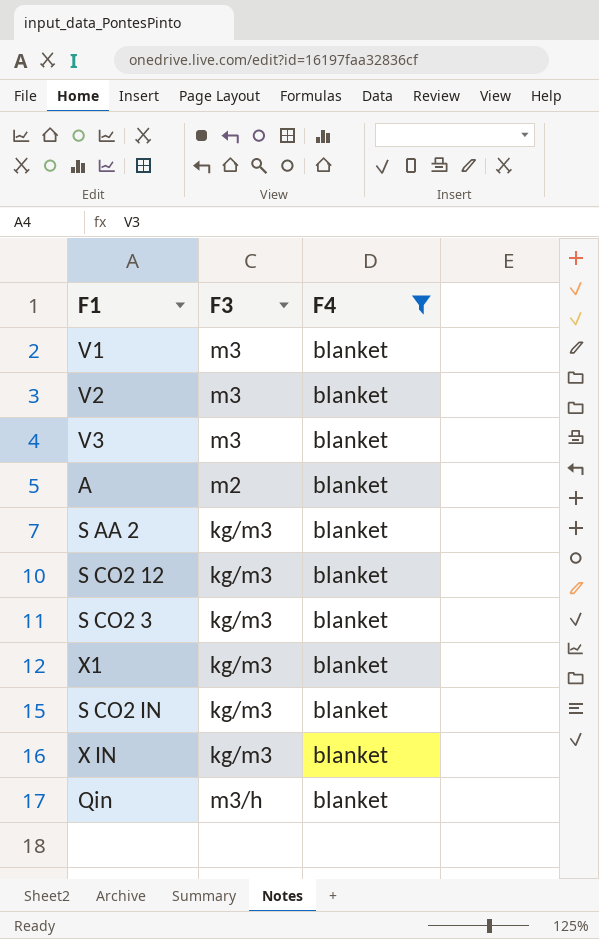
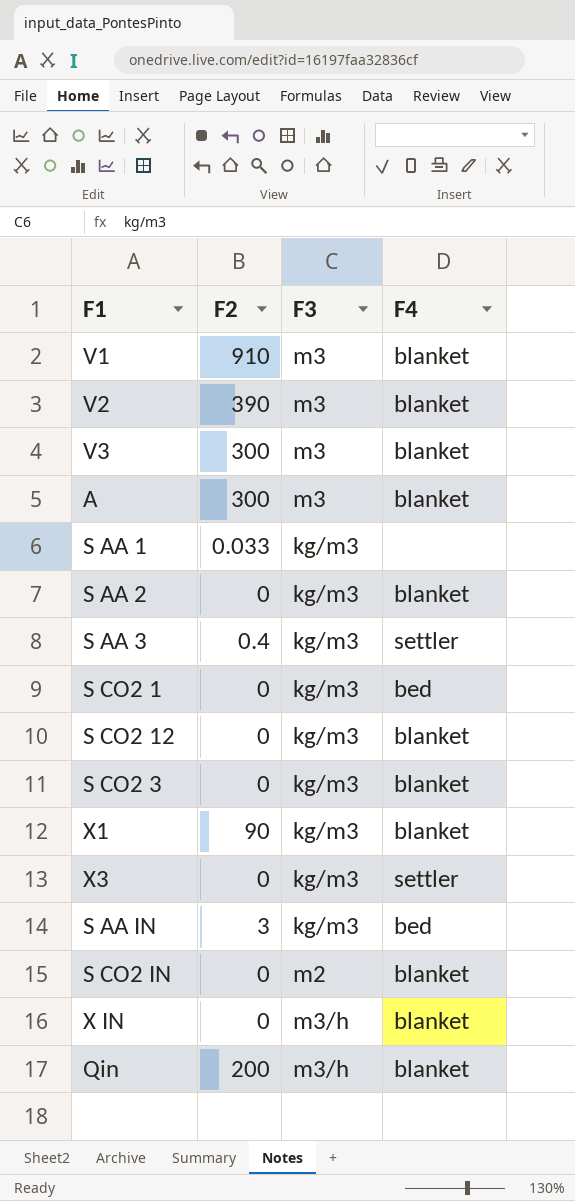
filter: F4 = blanket -> none
column F2 | position: none -> 2
A | F3: m2 -> m3
S CO2 IN | F3: kg/m3 -> m2
X IN | F3: kg/m3 -> m3/h

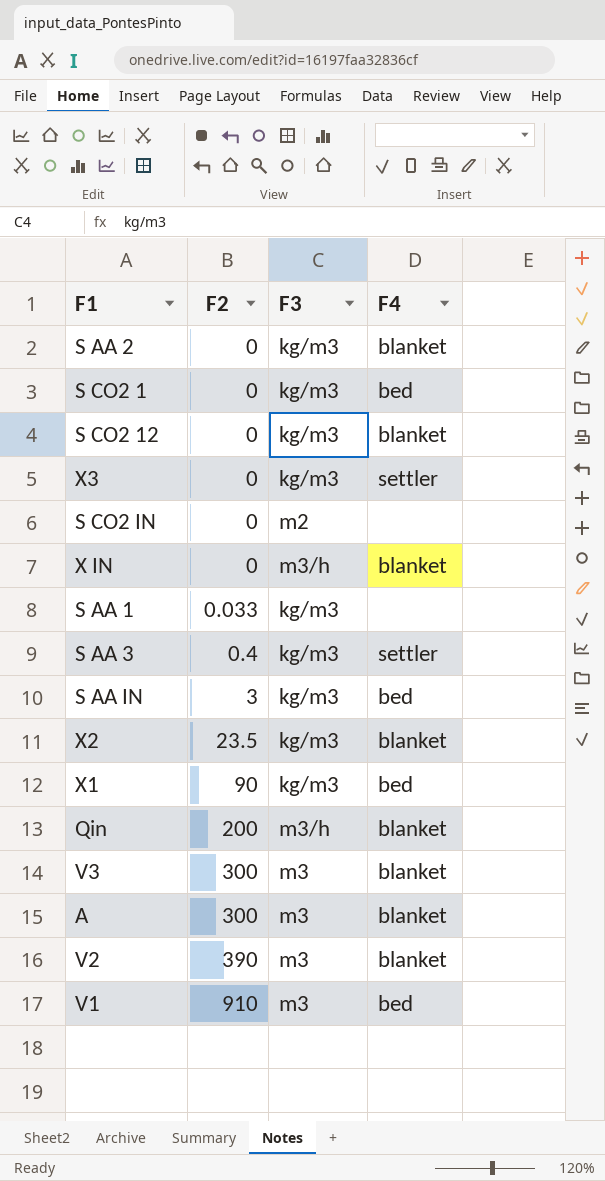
row order: none -> F2 ascending
row S CO2 3: 0 | kg/m3 | blanket -> none
S CO2 IN | F4: blanket -> none
row X2: none -> 23.5 | kg/m3 | blanket
X1 | F4: blanket -> bed
V1 | F4: blanket -> bed

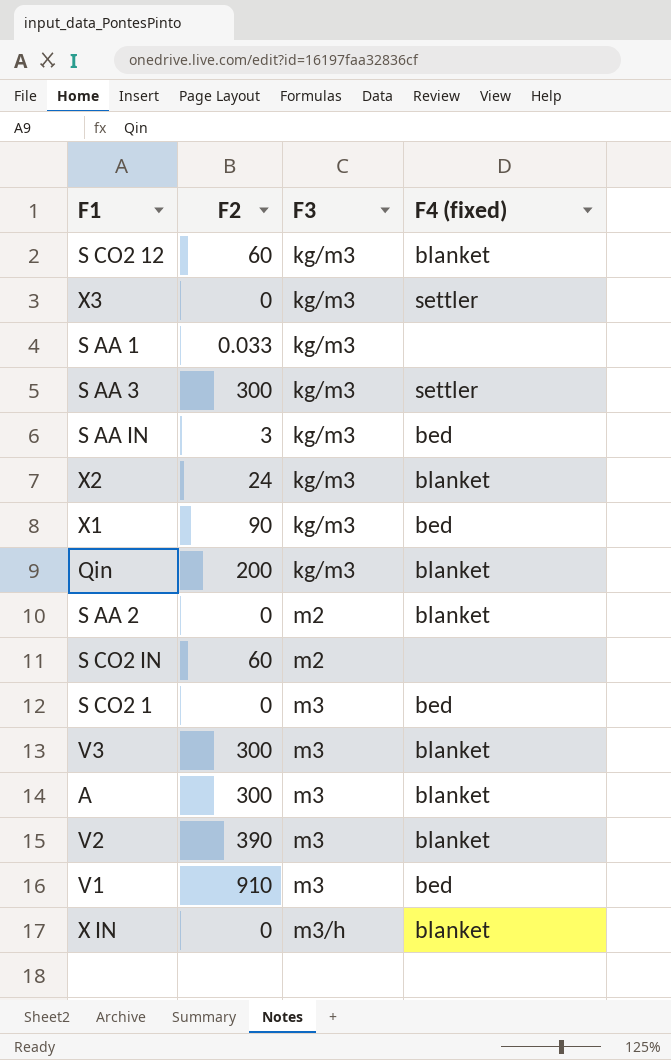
row order: F2 ascending -> F3 ascending
column name: F4 -> F4 (fixed)
S CO2 12 | F2: 0 -> 60
S AA 3 | F2: 0.4 -> 300
X2 | F2: 23.5 -> 24
Qin | F3: m3/h -> kg/m3
S AA 2 | F3: kg/m3 -> m2
S CO2 IN | F2: 0 -> 60
S CO2 1 | F3: kg/m3 -> m3

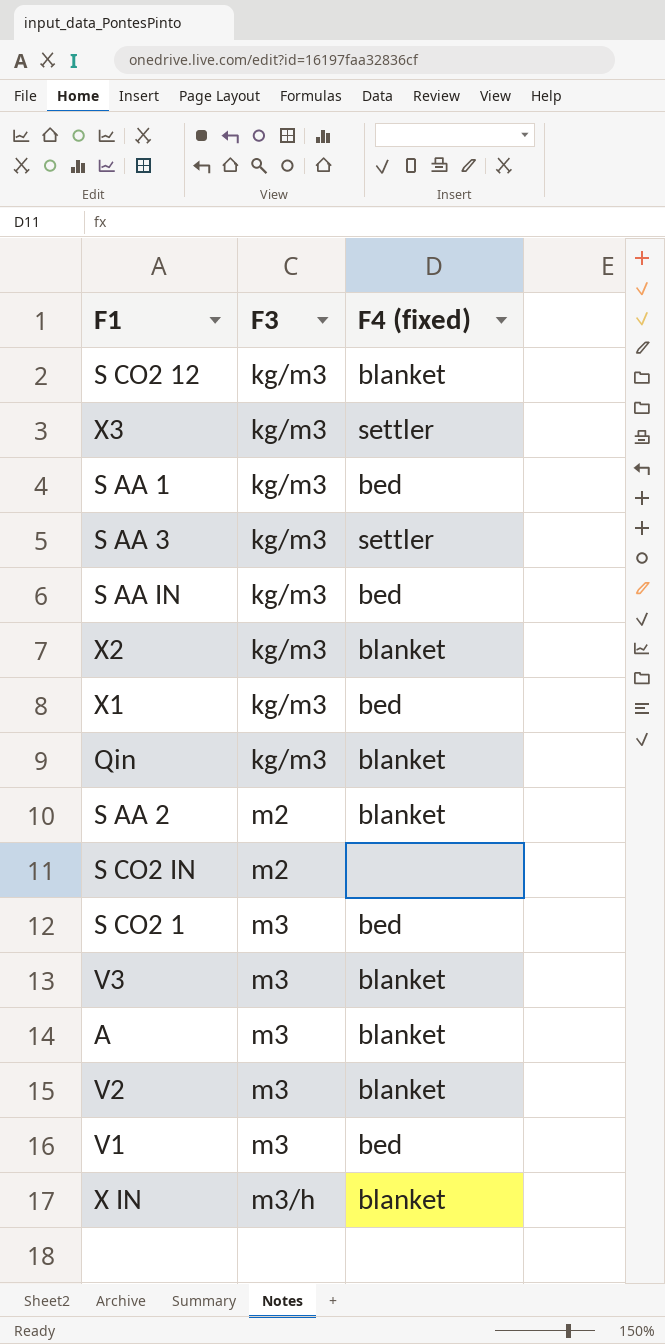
column F2 | position: 2 -> none
S AA 1 | F4 (fixed): none -> bed

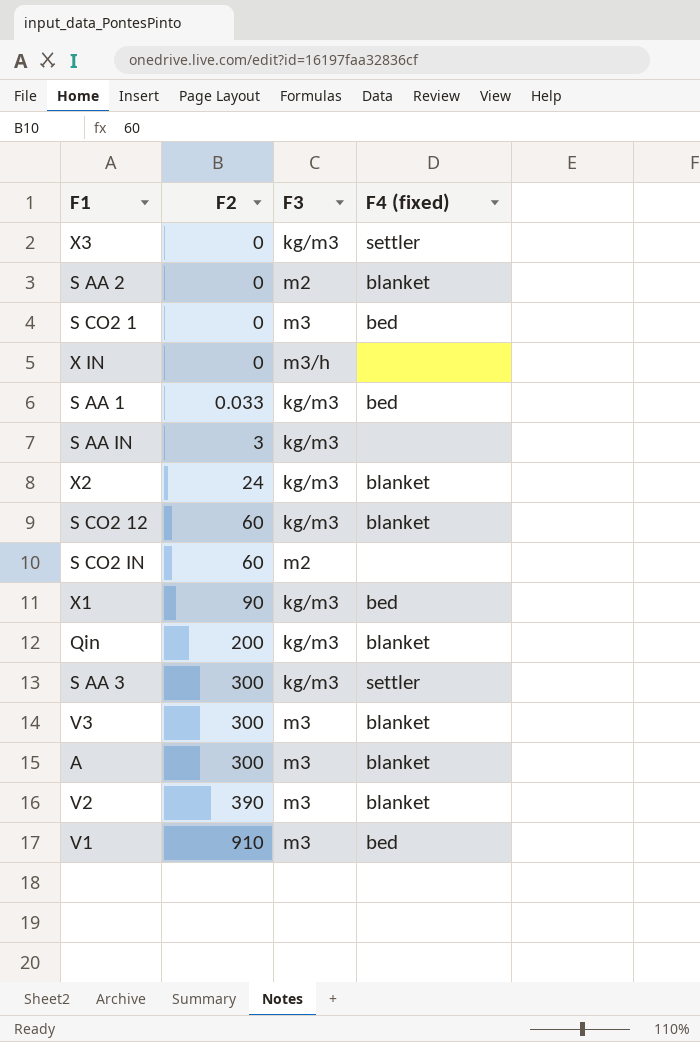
row order: F3 ascending -> F2 ascending
column F2 | position: none -> 2
X IN | F4 (fixed): blanket -> none
S AA IN | F4 (fixed): bed -> none

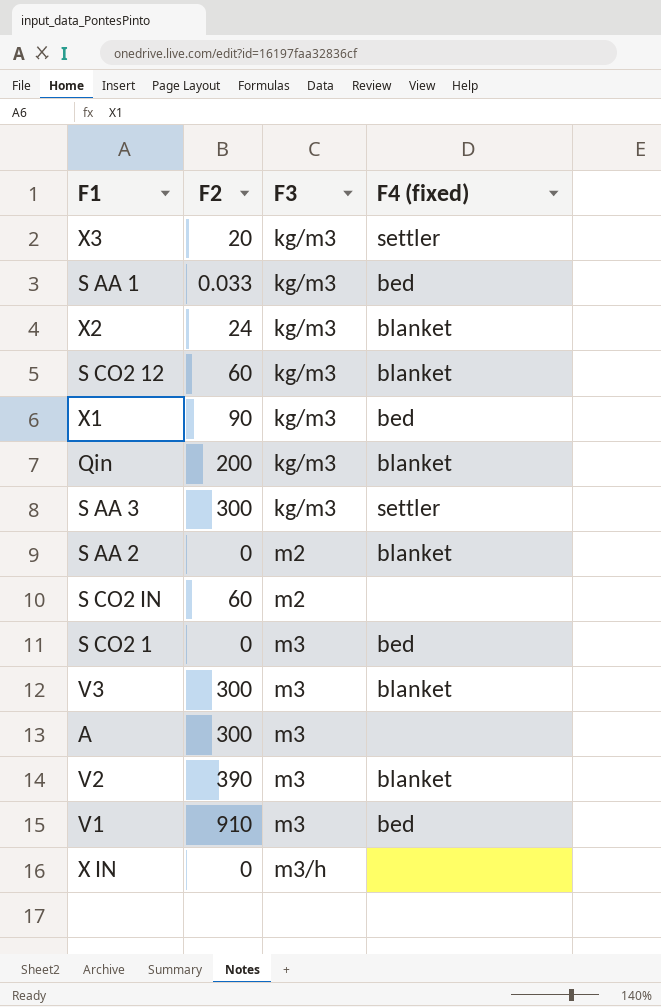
row order: F2 ascending -> F3 ascending
row S AA IN: 3 | kg/m3 | none -> none
X3 | F2: 0 -> 20
A | F4 (fixed): blanket -> none

